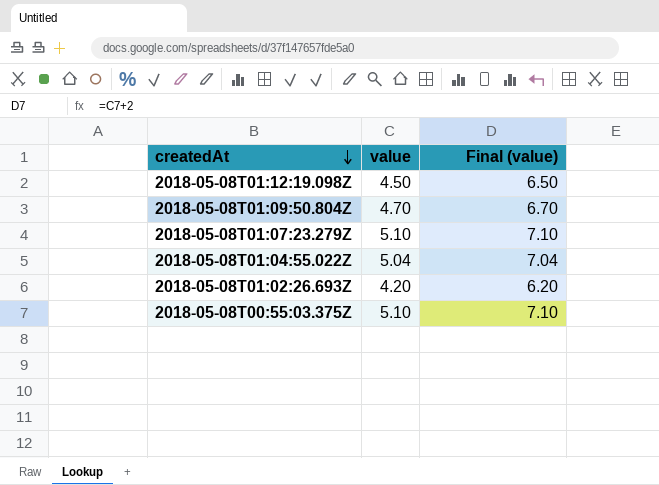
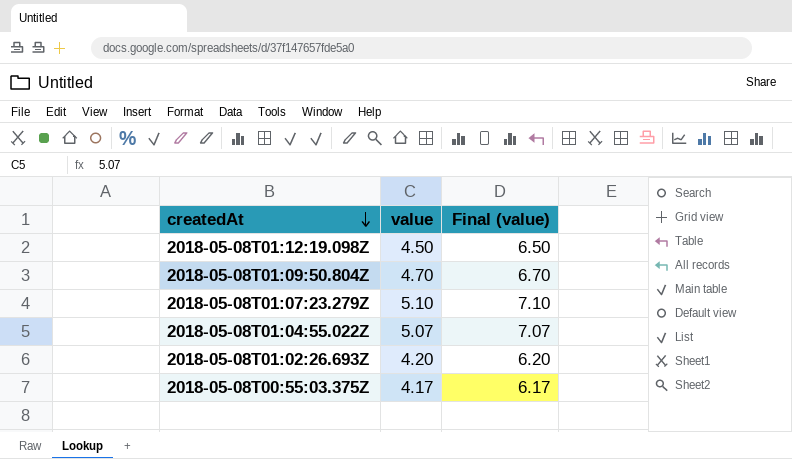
2018-05-08T01:04:55.022Z | value: 5.04 -> 5.07
2018-05-08T01:04:55.022Z | Final (value): 7.04 -> 7.07
2018-05-08T00:55:03.375Z | value: 5.10 -> 4.17
2018-05-08T00:55:03.375Z | Final (value): 7.10 -> 6.17

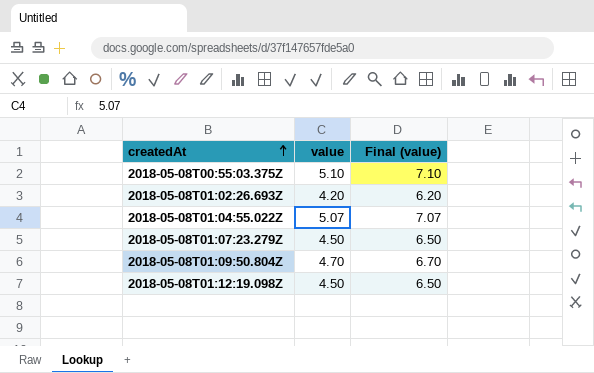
row order: createdAt descending -> createdAt ascending
2018-05-08T00:55:03.375Z | value: 4.17 -> 5.10
2018-05-08T00:55:03.375Z | Final (value): 6.17 -> 7.10
2018-05-08T01:07:23.279Z | value: 5.10 -> 4.50
2018-05-08T01:07:23.279Z | Final (value): 7.10 -> 6.50

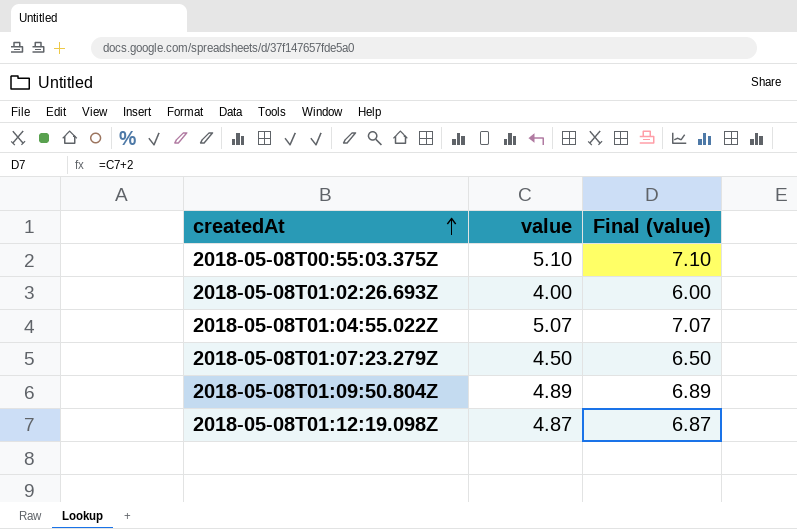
2018-05-08T01:02:26.693Z | value: 4.20 -> 4.00
2018-05-08T01:02:26.693Z | Final (value): 6.20 -> 6.00
2018-05-08T01:09:50.804Z | value: 4.70 -> 4.89
2018-05-08T01:09:50.804Z | Final (value): 6.70 -> 6.89
2018-05-08T01:12:19.098Z | value: 4.50 -> 4.87
2018-05-08T01:12:19.098Z | Final (value): 6.50 -> 6.87

